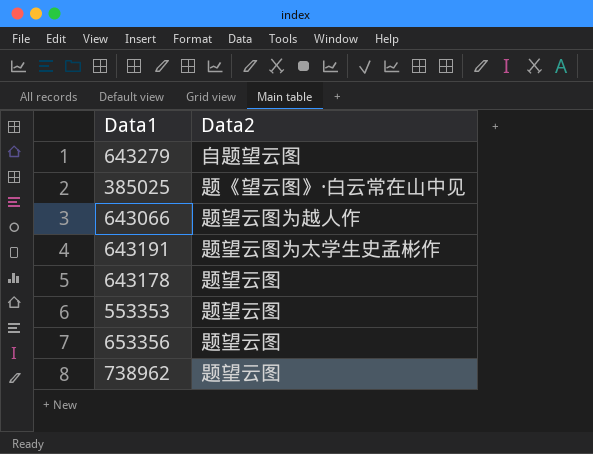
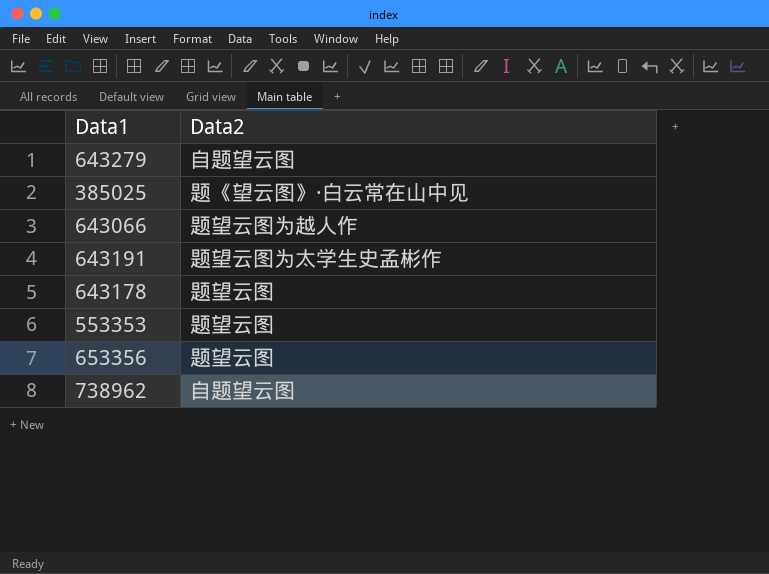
738962 | Data2: 题望云图 -> 自题望云图

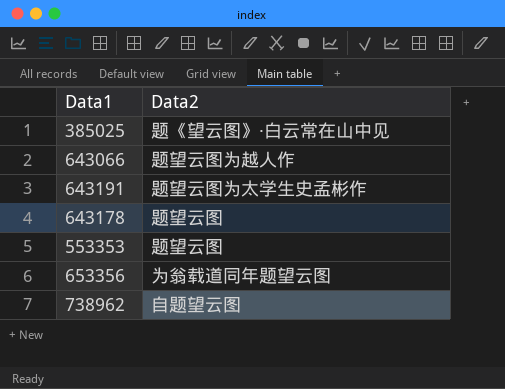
row 643279: 自题望云图 -> none
653356 | Data2: 题望云图 -> 为翁载道同年题望云图

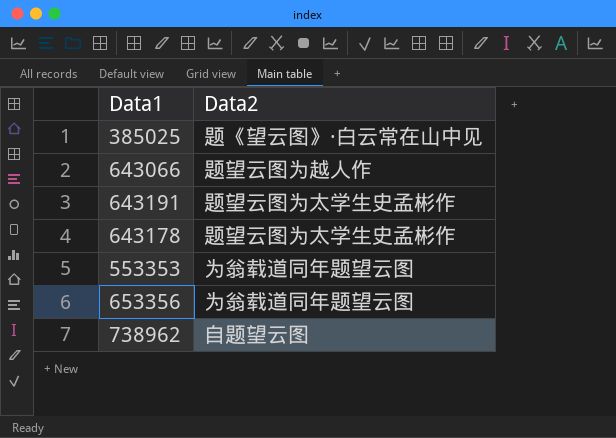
643178 | Data2: 题望云图 -> 题望云图为太学生史孟彬作
553353 | Data2: 题望云图 -> 为翁载道同年题望云图

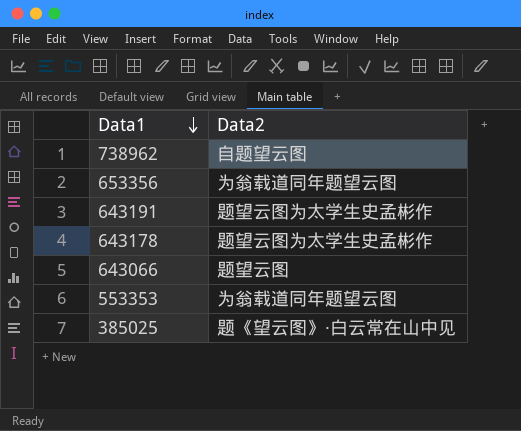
row order: none -> Data1 descending
643066 | Data2: 题望云图为越人作 -> 题望云图

